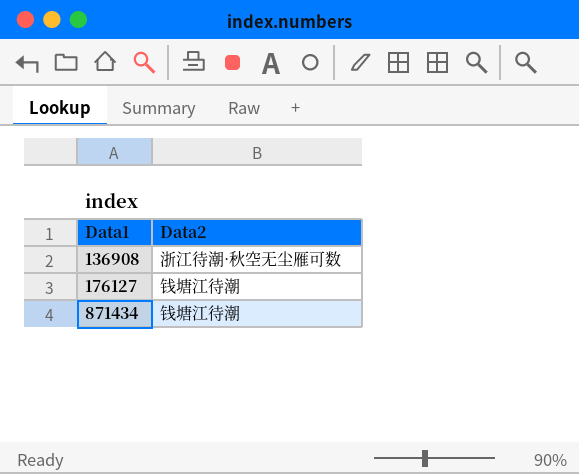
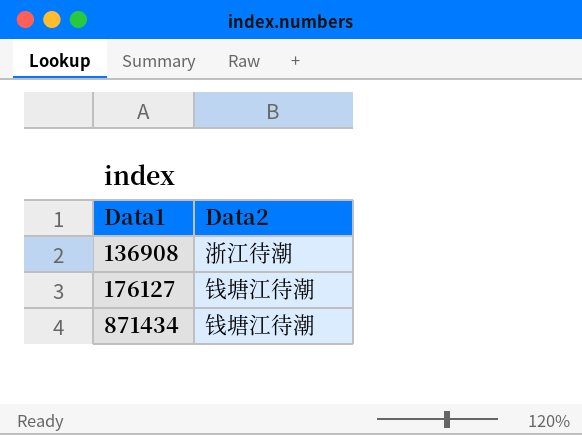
136908 | Data2: 浙江待潮·秋空无尘雁可数 -> 浙江待潮

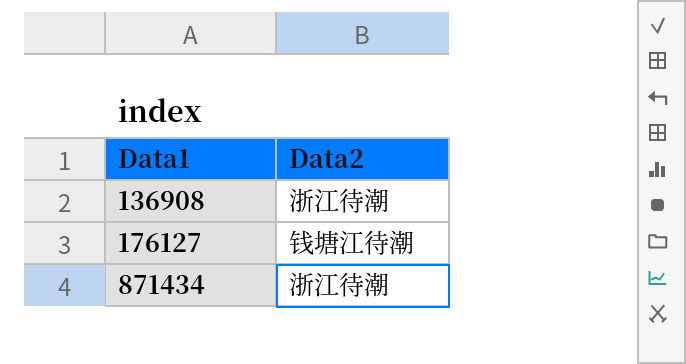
871434 | Data2: 钱塘江待潮 -> 浙江待潮

